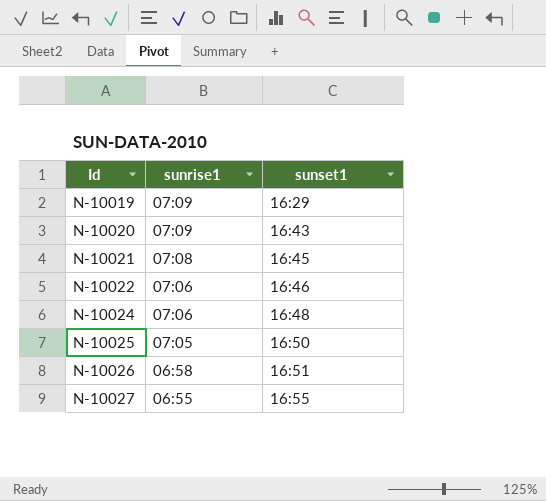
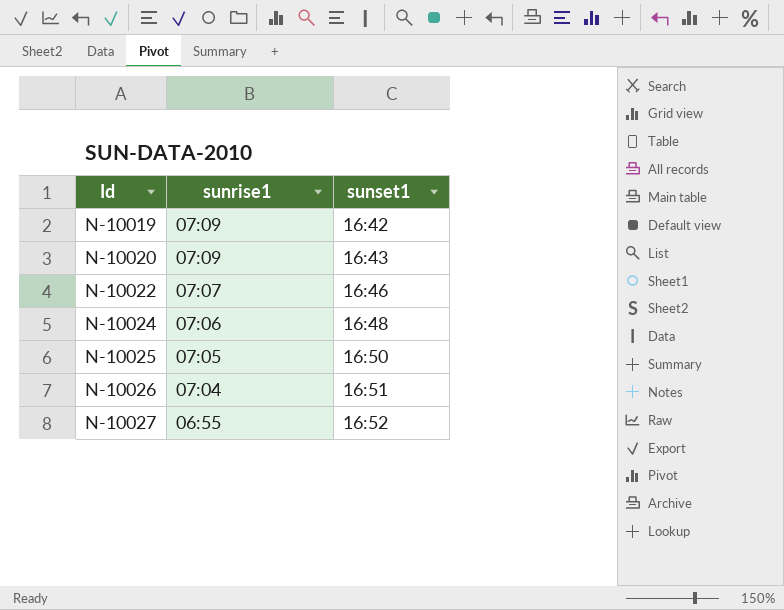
row N-10021: 07:08 | 16:45 -> none
N-10019 | sunset1: 16:29 -> 16:42
N-10022 | sunrise1: 07:06 -> 07:07
N-10026 | sunrise1: 06:58 -> 07:04
N-10027 | sunset1: 16:55 -> 16:52

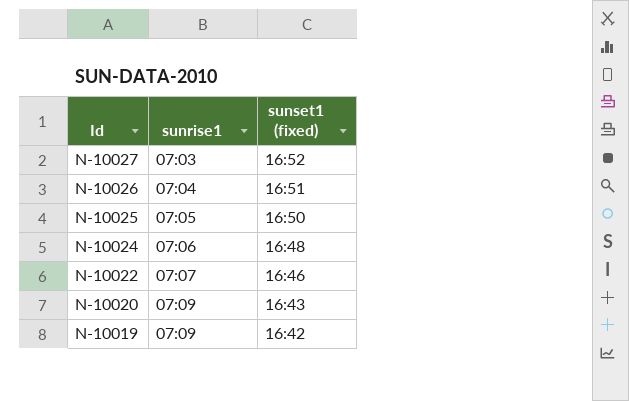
row order: Id ascending -> Id descending
column name: sunset1 -> sunset1 (fixed)
N-10027 | sunrise1: 06:55 -> 07:03

